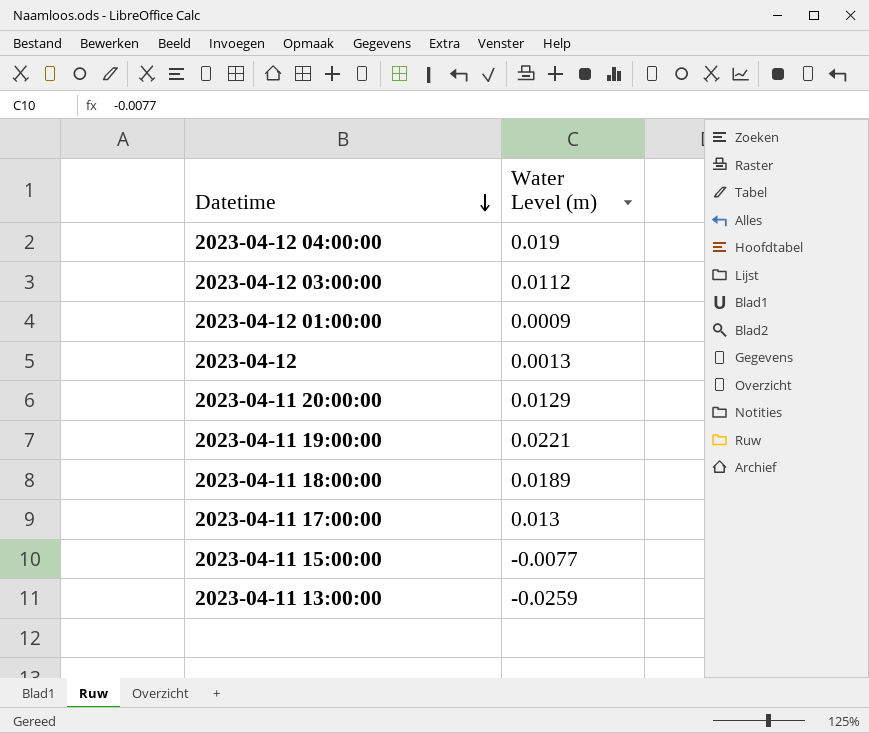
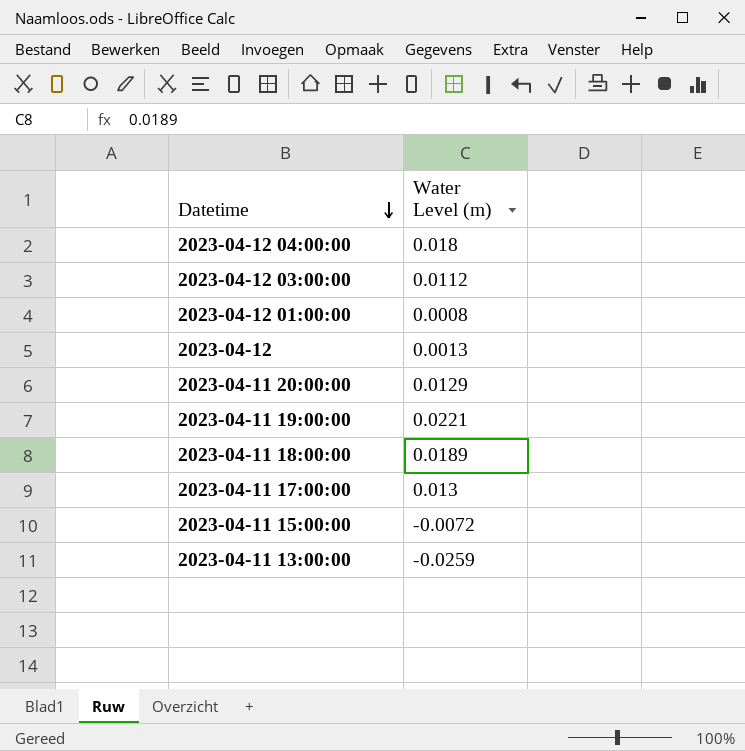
2023-04-12 04:00:00 | Water Level (m): 0.019 -> 0.018
2023-04-12 01:00:00 | Water Level (m): 0.0009 -> 0.0008
2023-04-11 15:00:00 | Water Level (m): -0.0077 -> -0.0072

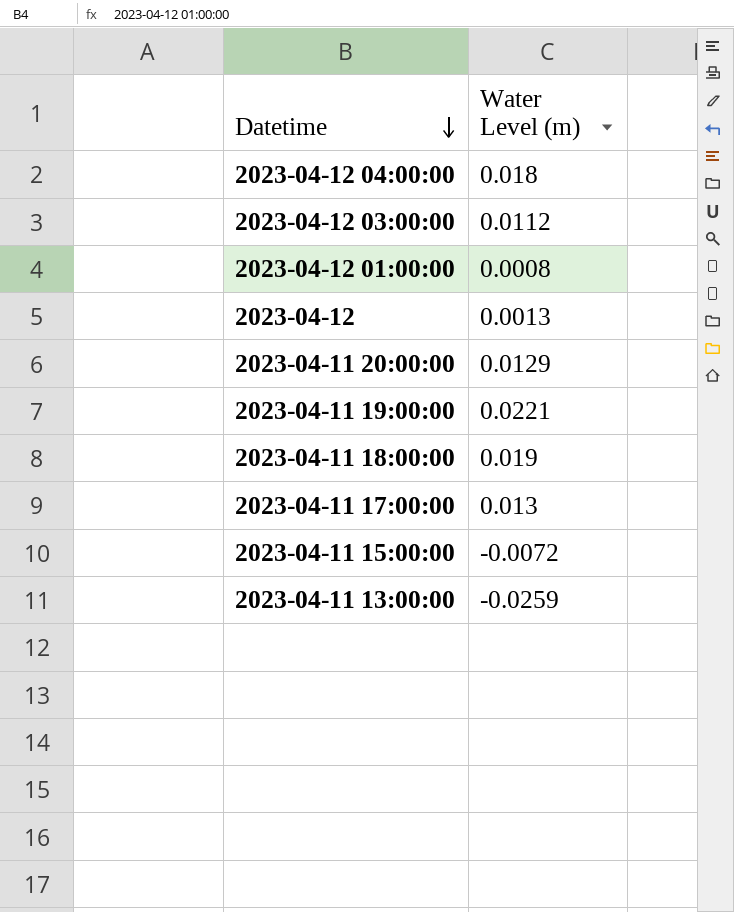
2023-04-11 18:00:00 | Water Level (m): 0.0189 -> 0.019

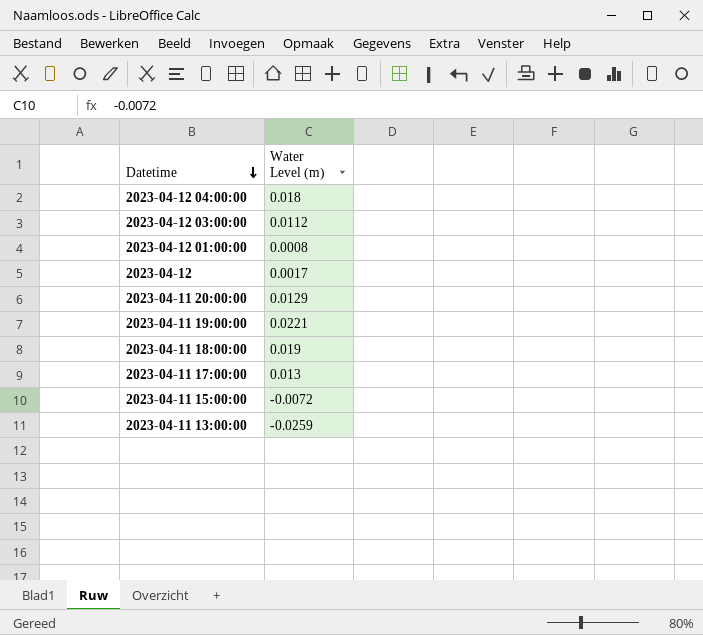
2023-04-12 | Water Level (m): 0.0013 -> 0.0017

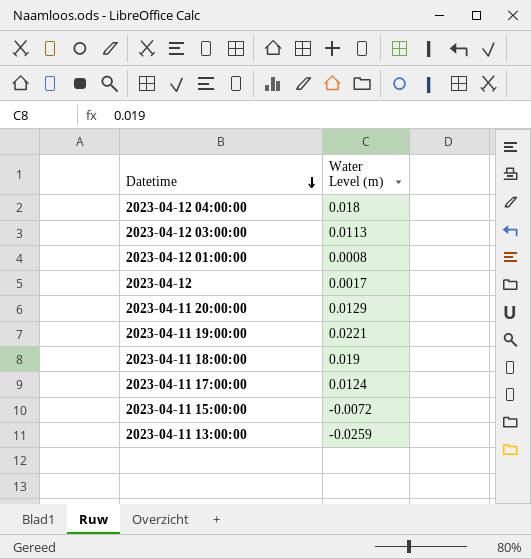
2023-04-12 03:00:00 | Water Level (m): 0.0112 -> 0.0113
2023-04-11 17:00:00 | Water Level (m): 0.013 -> 0.0124

